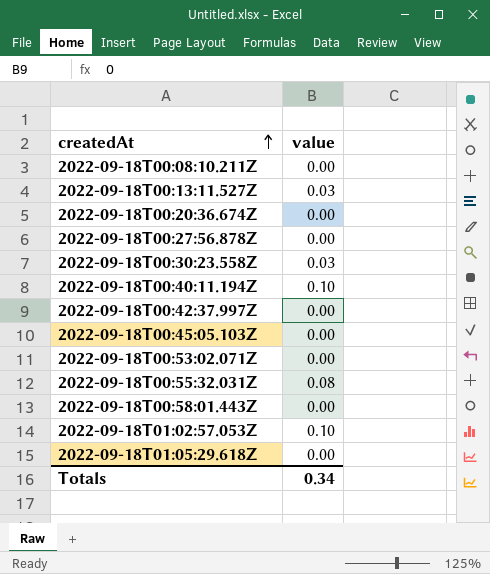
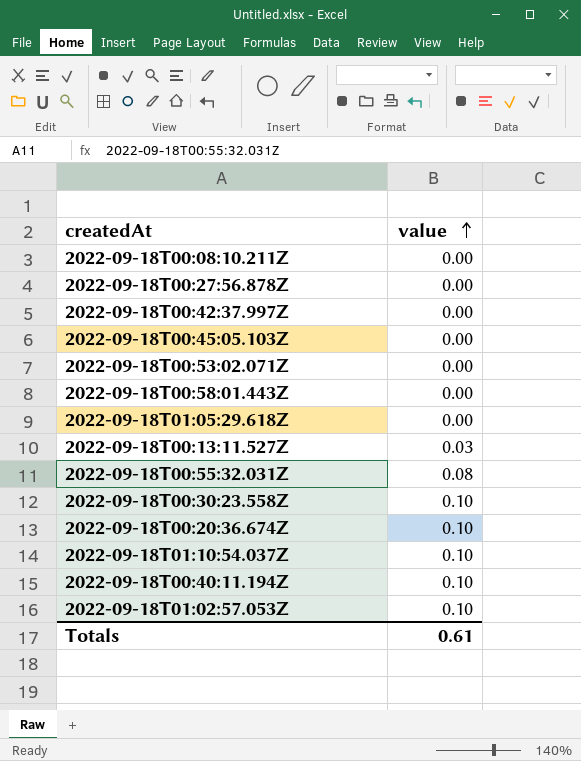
row order: createdAt ascending -> value ascending
2022-09-18T00:30:23.558Z | value: 0.03 -> 0.10
2022-09-18T00:20:36.674Z | value: 0.00 -> 0.10
row 2022-09-18T01:10:54.037Z: none -> 0.10
Totals | value: 0.34 -> 0.61

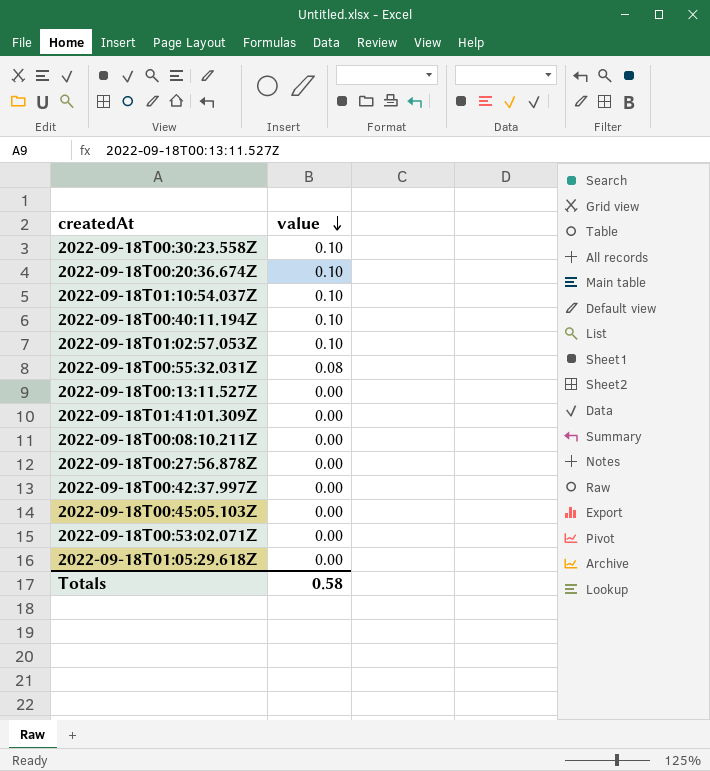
row order: value ascending -> value descending
row 2022-09-18T00:58:01.443Z: 0.00 -> none
2022-09-18T00:13:11.527Z | value: 0.03 -> 0.00
row 2022-09-18T01:41:01.309Z: none -> 0.00
Totals | value: 0.61 -> 0.58

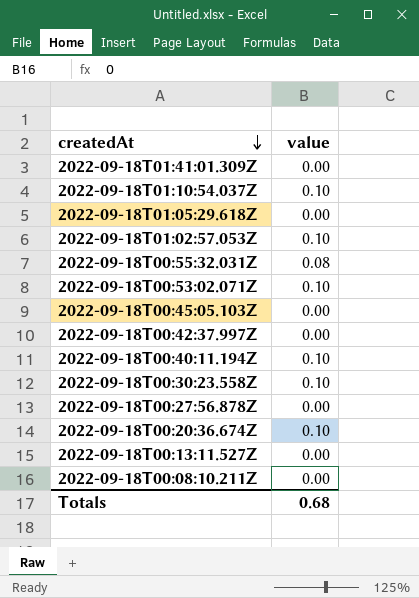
row order: value descending -> createdAt descending
2022-09-18T00:53:02.071Z | value: 0.00 -> 0.10
Totals | value: 0.58 -> 0.68

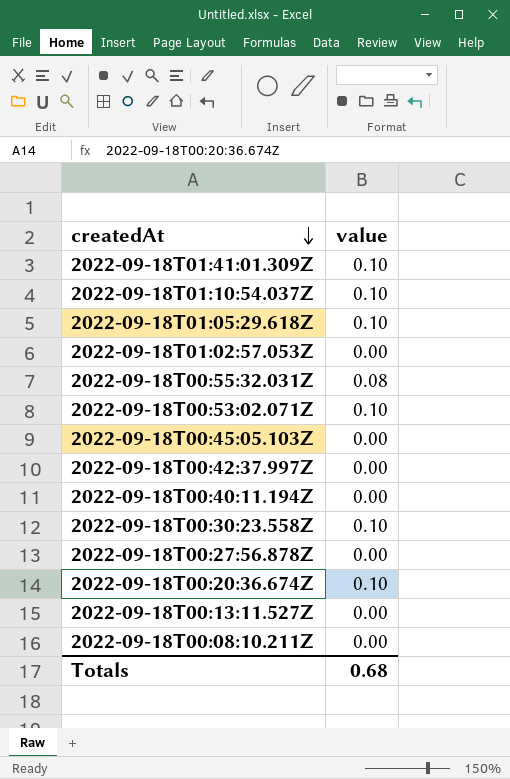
2022-09-18T01:41:01.309Z | value: 0.00 -> 0.10
2022-09-18T01:05:29.618Z | value: 0.00 -> 0.10
2022-09-18T01:02:57.053Z | value: 0.10 -> 0.00
2022-09-18T00:40:11.194Z | value: 0.10 -> 0.00

